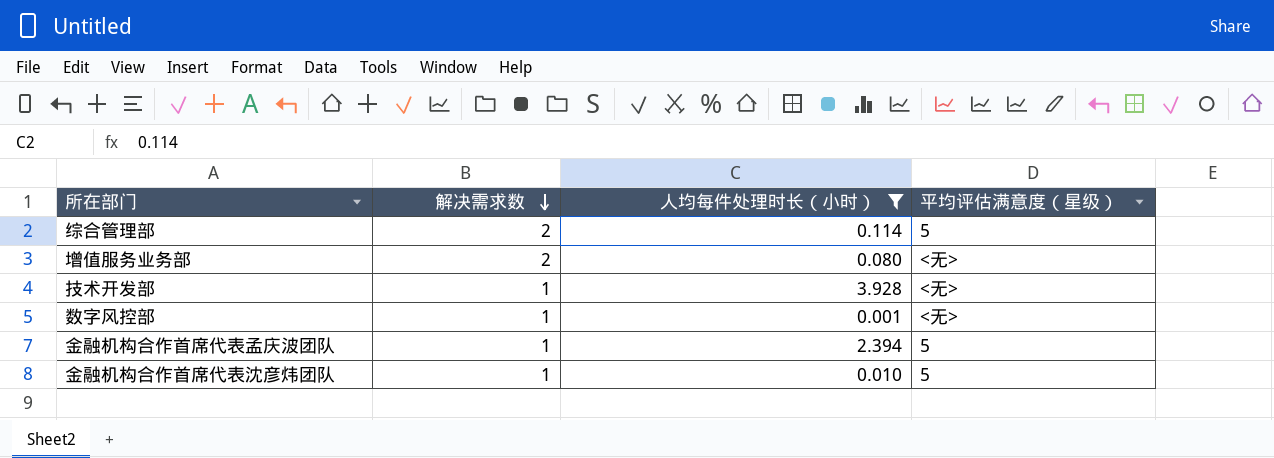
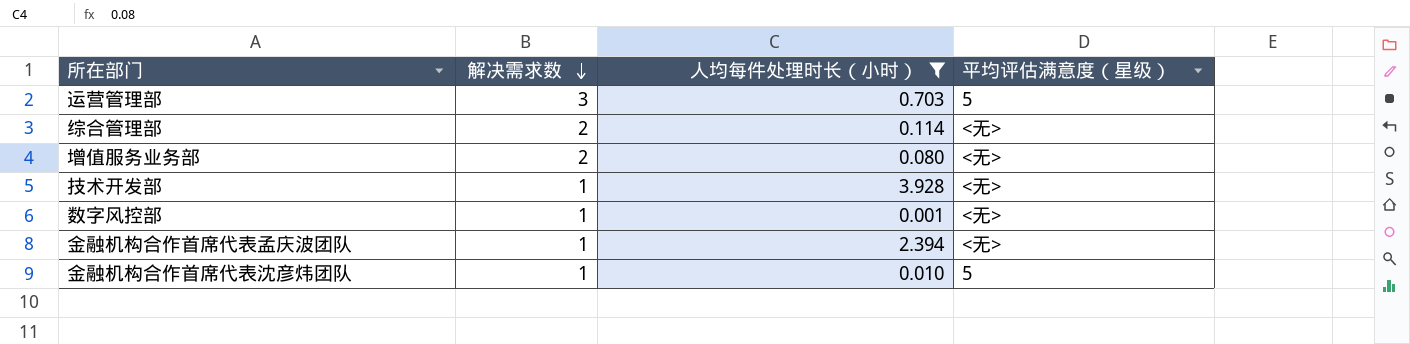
row 运营管理部: none -> 3 | 0.703 | 5
综合管理部 | 平均评估满意度（星级）: 5 -> <无>
金融机构合作首席代表孟庆波团队 | 平均评估满意度（星级）: 5 -> <无>

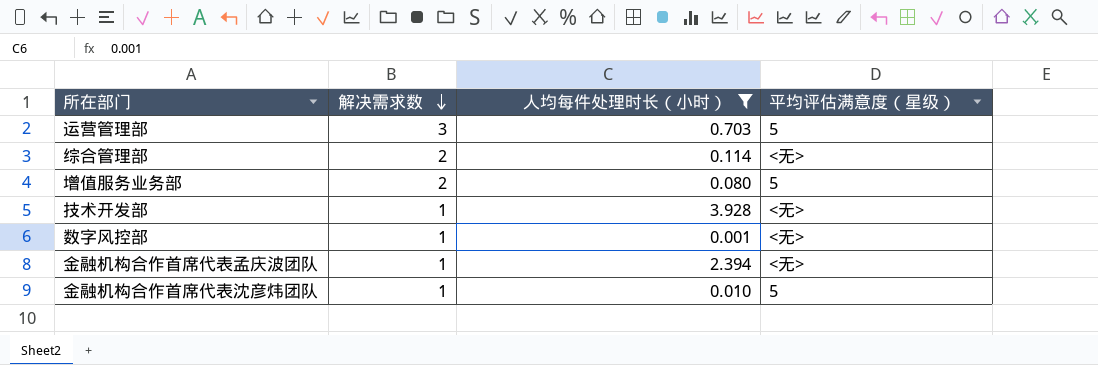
增值服务业务部 | 平均评估满意度（星级）: <无> -> 5

